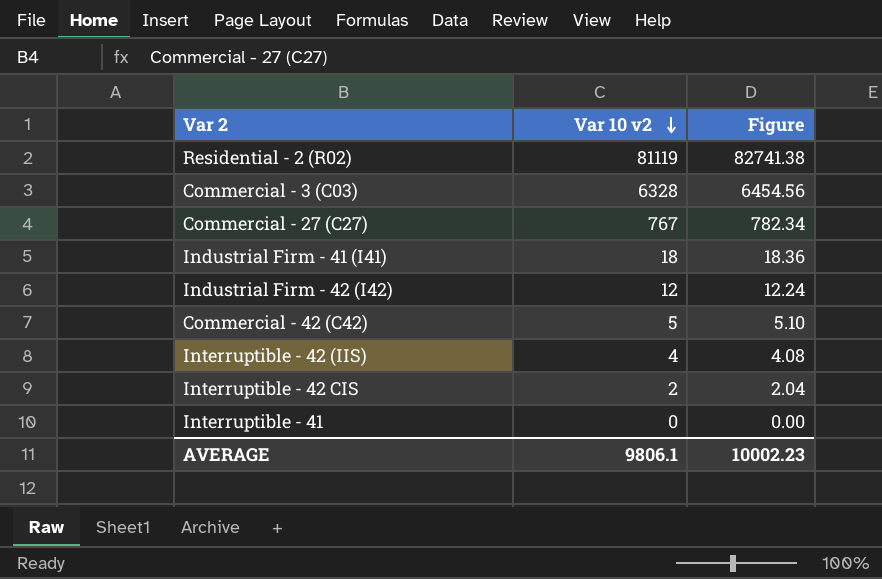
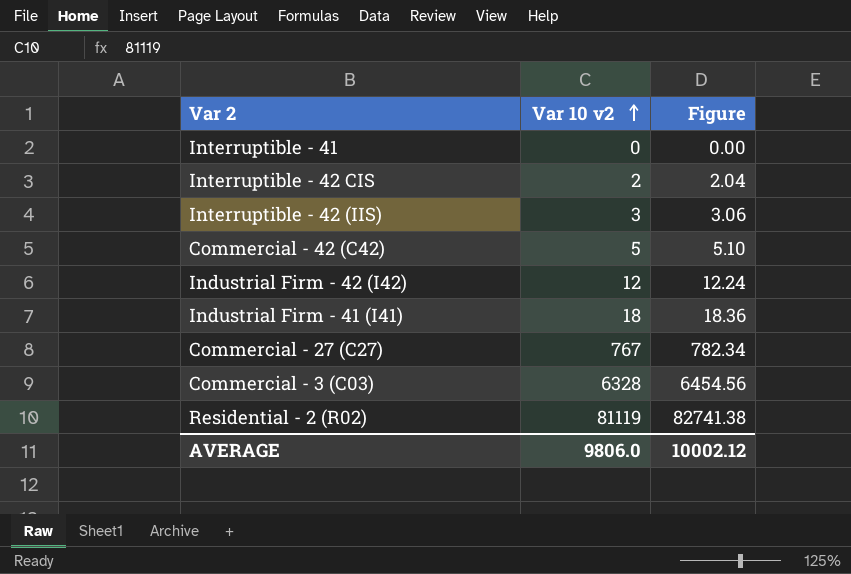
row order: Var 10 v2 descending -> Var 10 v2 ascending
Interruptible - 42 (IIS) | Var 10 v2: 4 -> 3
Interruptible - 42 (IIS) | Figure: 4.08 -> 3.06
AVERAGE | Var 10 v2: 9806.1 -> 9806.0
AVERAGE | Figure: 10002.23 -> 10002.12

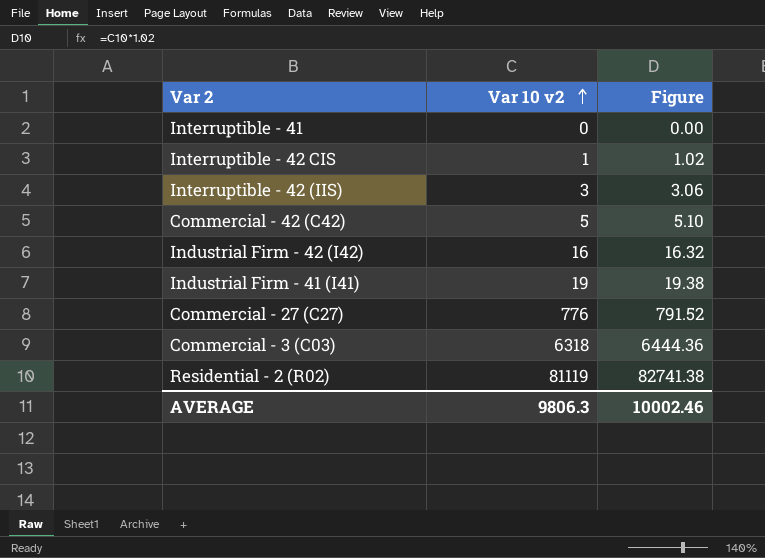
Interruptible - 42 CIS | Var 10 v2: 2 -> 1
Interruptible - 42 CIS | Figure: 2.04 -> 1.02
Industrial Firm - 42 (I42) | Var 10 v2: 12 -> 16
Industrial Firm - 42 (I42) | Figure: 12.24 -> 16.32
Industrial Firm - 41 (I41) | Var 10 v2: 18 -> 19
Industrial Firm - 41 (I41) | Figure: 18.36 -> 19.38
Commercial - 27 (C27) | Var 10 v2: 767 -> 776
Commercial - 27 (C27) | Figure: 782.34 -> 791.52
Commercial - 3 (C03) | Var 10 v2: 6328 -> 6318
Commercial - 3 (C03) | Figure: 6454.56 -> 6444.36
AVERAGE | Var 10 v2: 9806.0 -> 9806.3
AVERAGE | Figure: 10002.12 -> 10002.46

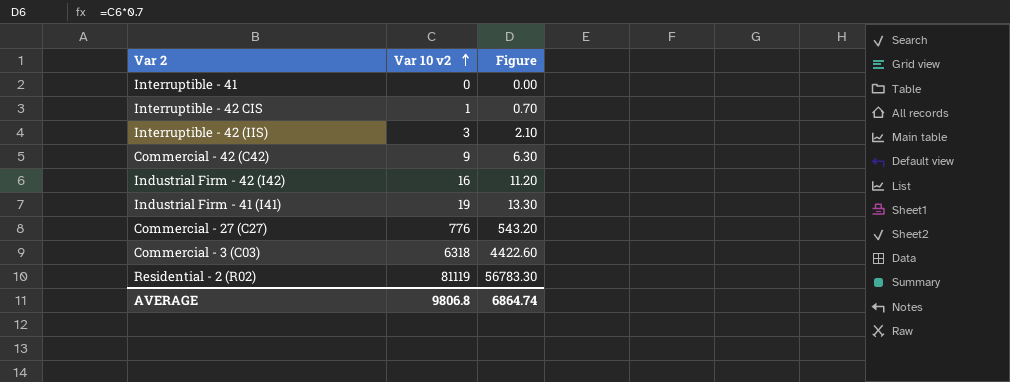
column Figure | formula: [Var 10 v2] * 1.02 -> [Var 10 v2] * 0.7
Commercial - 42 (C42) | Var 10 v2: 5 -> 9
AVERAGE | Var 10 v2: 9806.3 -> 9806.8
AVERAGE | Figure: 10002.46 -> 6864.74

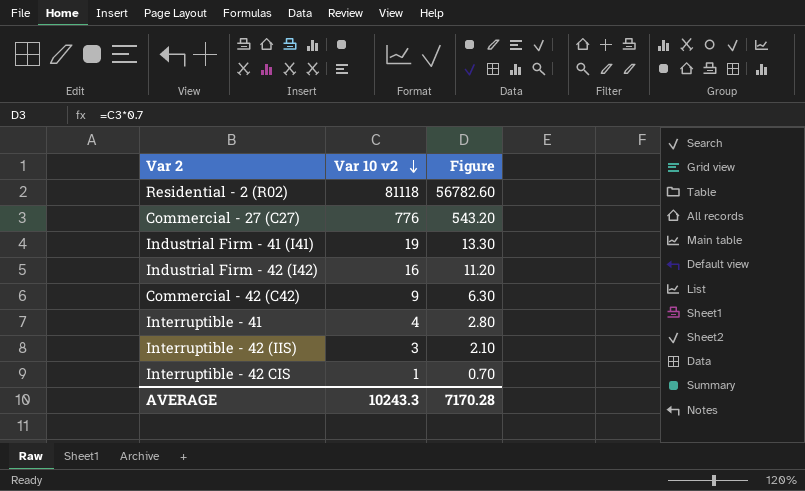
row order: Var 10 v2 ascending -> Var 10 v2 descending
row Commercial - 3 (C03): 6318 | 4422.60 -> none
Residential - 2 (R02) | Var 10 v2: 81119 -> 81118
Residential - 2 (R02) | Figure: 56783.30 -> 56782.60
Interruptible - 41 | Var 10 v2: 0 -> 4
Interruptible - 41 | Figure: 0.00 -> 2.80
AVERAGE | Var 10 v2: 9806.8 -> 10243.3
AVERAGE | Figure: 6864.74 -> 7170.28

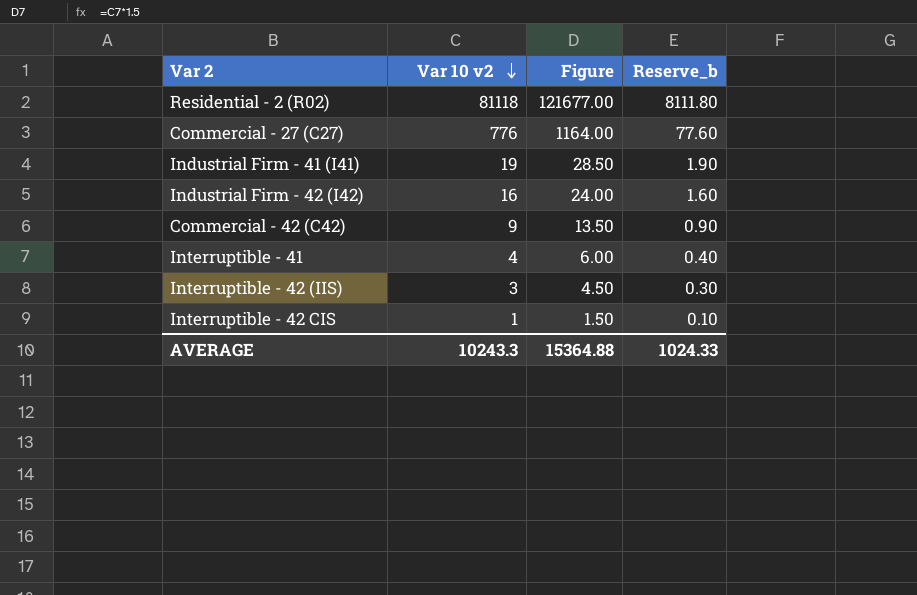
column Figure | formula: [Var 10 v2] * 0.7 -> [Var 10 v2] * 1.5
column Reserve_b | formula: none -> [Var 10 v2] * 0.1
AVERAGE | Figure: 7170.28 -> 15364.88

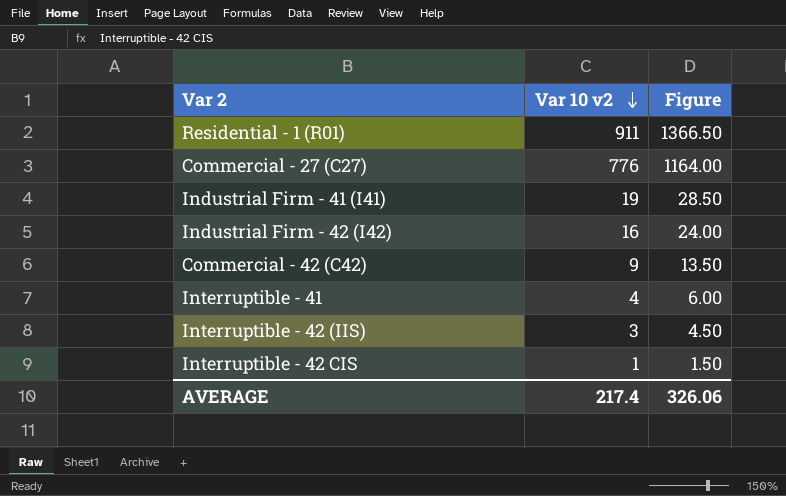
column Reserve_b | formula: [Var 10 v2] * 0.1 -> none
row Residential - 2 (R02): 81118 | 121677.00 | 8111.80 -> none
row Residential - 1 (R01): none -> 911 | 1366.50
AVERAGE | Var 10 v2: 10243.3 -> 217.4
AVERAGE | Figure: 15364.88 -> 326.06

